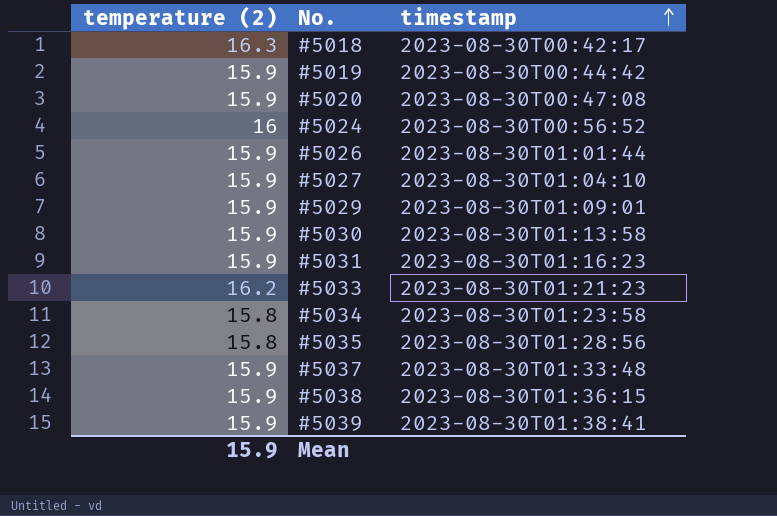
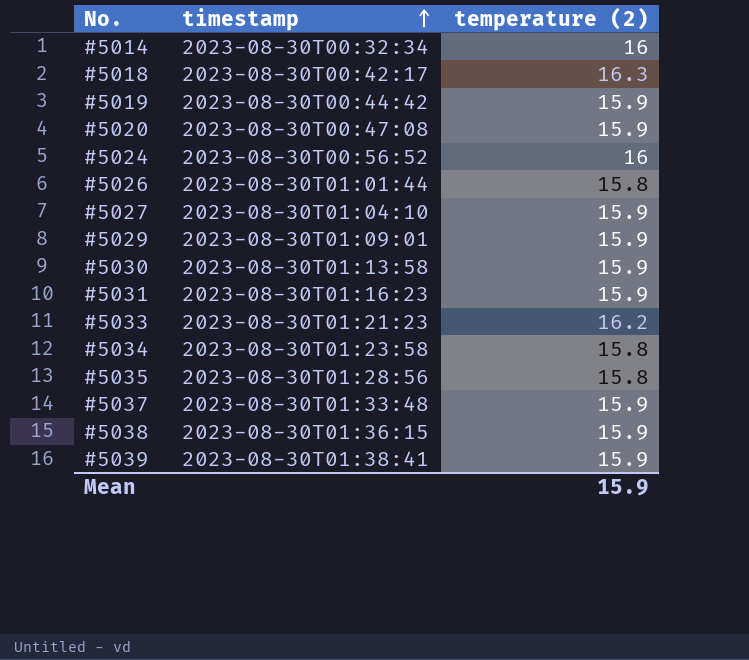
column temperature (2) | position: 1 -> 3
row #5014: none -> 2023-08-30T00:32:34 | 16
#5026 | temperature (2): 15.9 -> 15.8

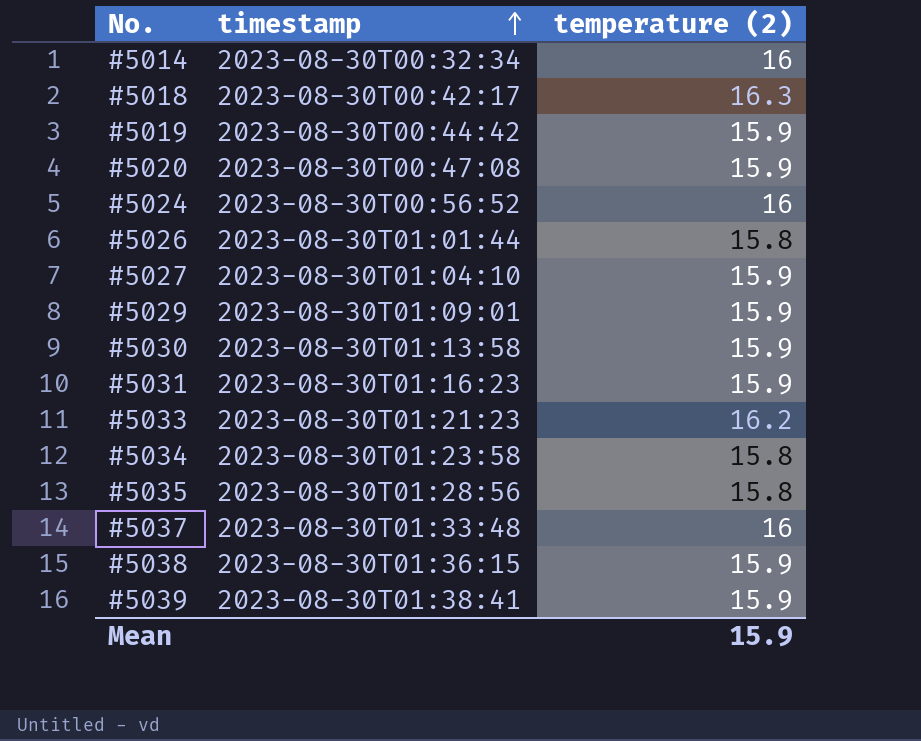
#5037 | temperature (2): 15.9 -> 16

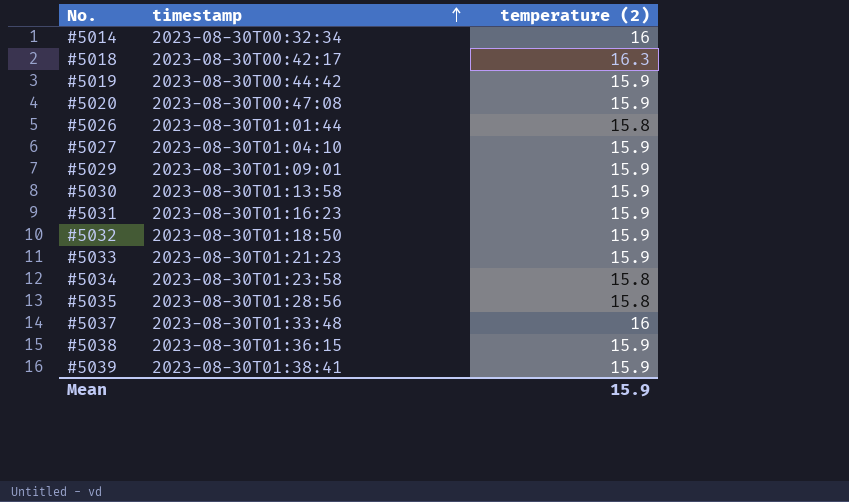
row #5024: 2023-08-30T00:56:52 | 16 -> none
row #5032: none -> 2023-08-30T01:18:50 | 15.9
#5033 | temperature (2): 16.2 -> 15.9

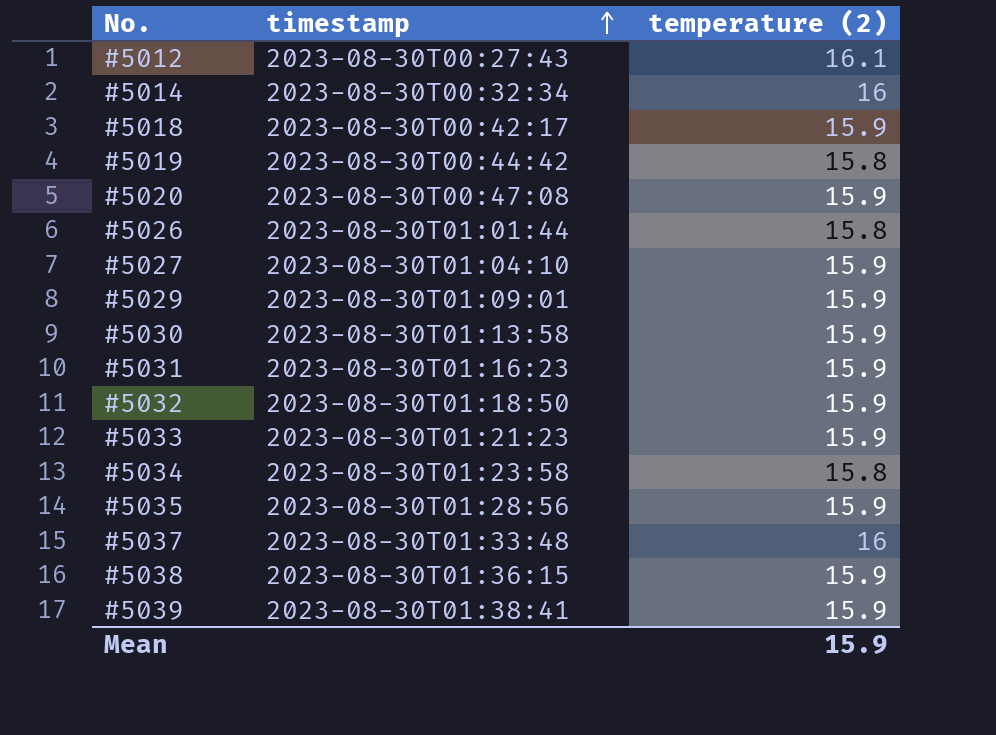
row #5012: none -> 2023-08-30T00:27:43 | 16.1
#5018 | temperature (2): 16.3 -> 15.9
#5019 | temperature (2): 15.9 -> 15.8
#5035 | temperature (2): 15.8 -> 15.9

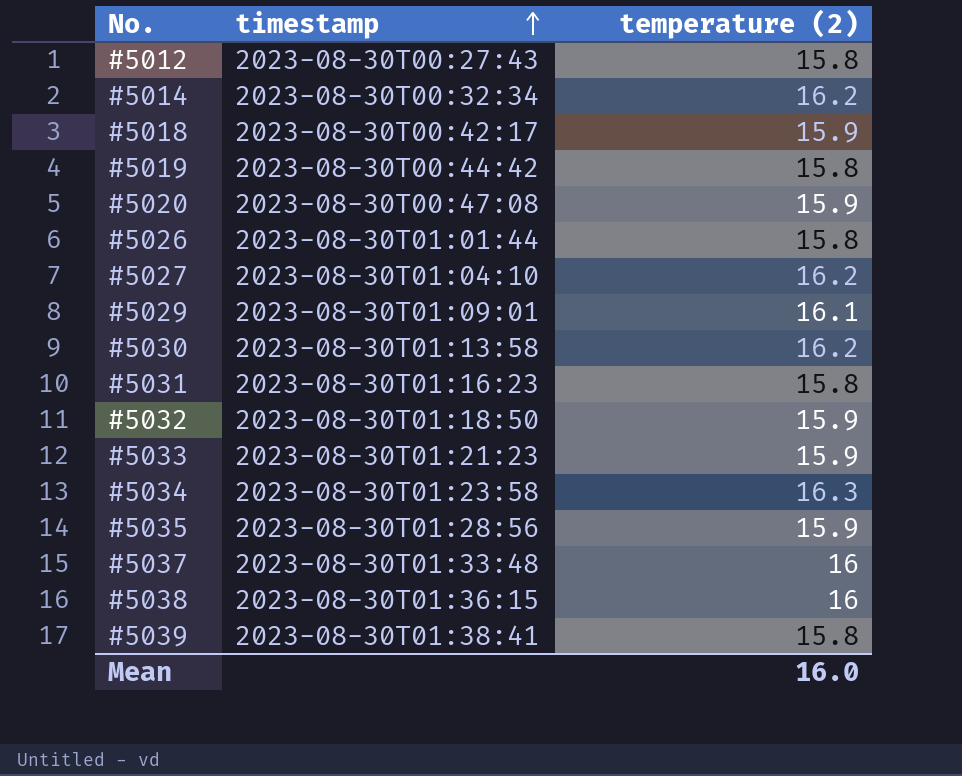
#5012 | temperature (2): 16.1 -> 15.8
#5014 | temperature (2): 16 -> 16.2
#5027 | temperature (2): 15.9 -> 16.2
#5029 | temperature (2): 15.9 -> 16.1
#5030 | temperature (2): 15.9 -> 16.2
#5031 | temperature (2): 15.9 -> 15.8
#5034 | temperature (2): 15.8 -> 16.3
#5038 | temperature (2): 15.9 -> 16
#5039 | temperature (2): 15.9 -> 15.8
Mean | temperature (2): 15.9 -> 16.0

